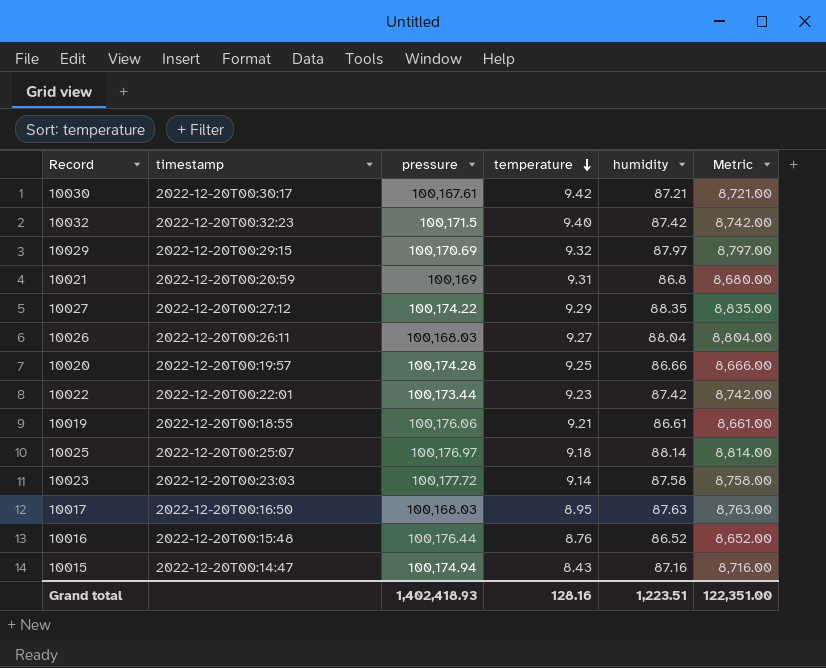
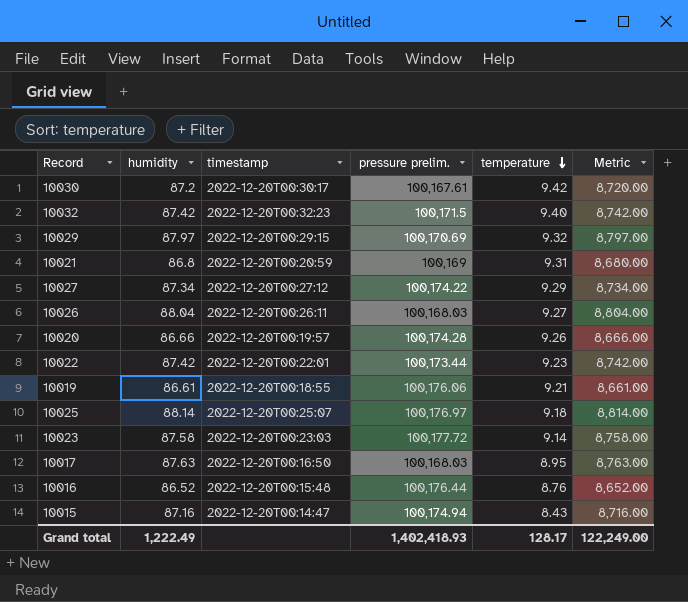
column humidity | position: 5 -> 2
column name: pressure -> pressure prelim.
10030 | humidity: 87.21 -> 87.2
10030 | Metric: 8,721.00 -> 8,720.00
10027 | humidity: 88.35 -> 87.34
10027 | Metric: 8,835.00 -> 8,734.00
10020 | temperature: 9.25 -> 9.26
Grand total | humidity: 1,223.51 -> 1,222.49
Grand total | temperature: 128.16 -> 128.17
Grand total | Metric: 122,351.00 -> 122,249.00

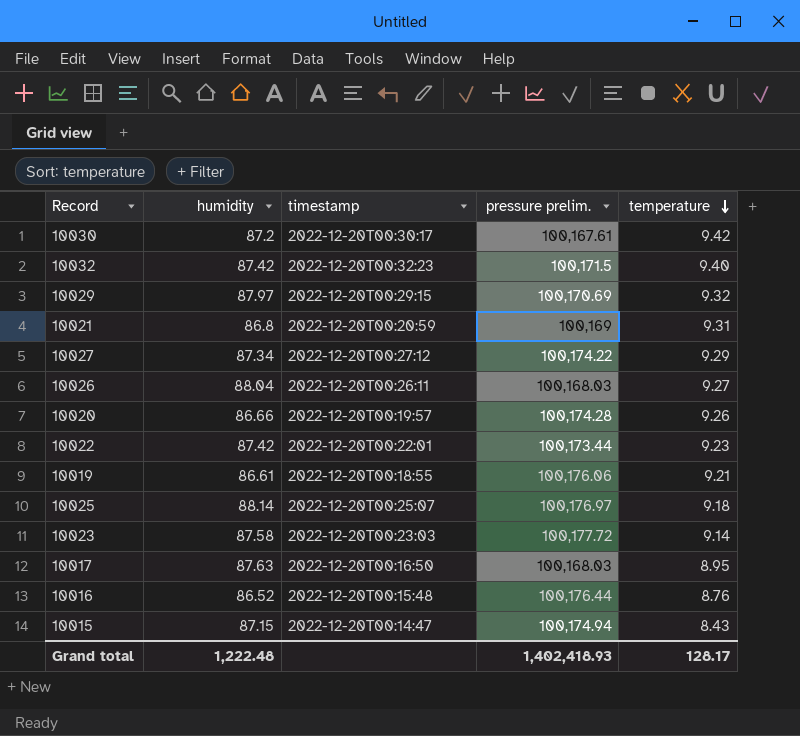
column Metric | formula: [humidity] * 100 -> none
10015 | humidity: 87.16 -> 87.15
Grand total | humidity: 1,222.49 -> 1,222.48

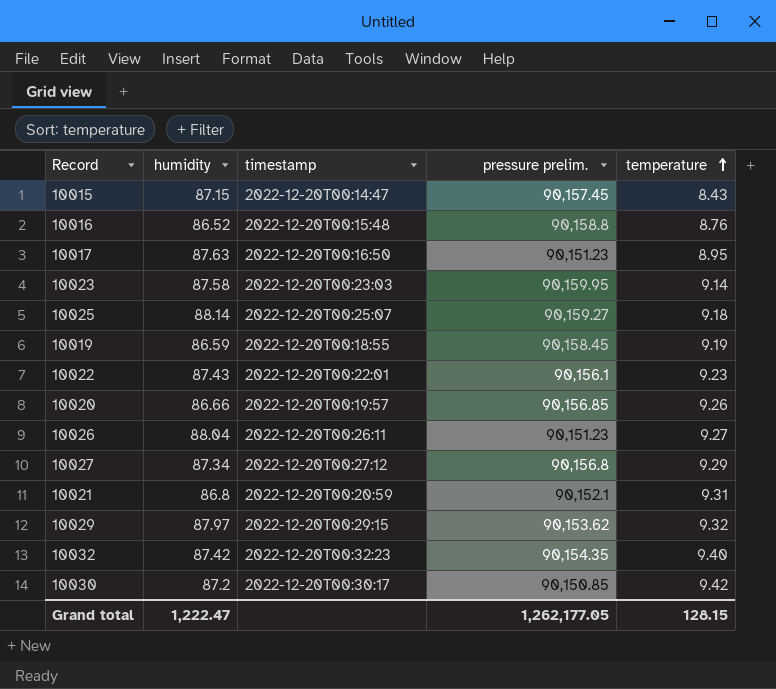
row order: temperature descending -> temperature ascending
10015 | pressure prelim.: 100,174.94 -> 90,157.45
10016 | pressure prelim.: 100,176.44 -> 90,158.8
10017 | pressure prelim.: 100,168.03 -> 90,151.23
10023 | pressure prelim.: 100,177.72 -> 90,159.95
10025 | pressure prelim.: 100,176.97 -> 90,159.27
10019 | humidity: 86.61 -> 86.59
10019 | pressure prelim.: 100,176.06 -> 90,158.45
10019 | temperature: 9.21 -> 9.19
10022 | humidity: 87.42 -> 87.43
10022 | pressure prelim.: 100,173.44 -> 90,156.1
10020 | pressure prelim.: 100,174.28 -> 90,156.85
10026 | pressure prelim.: 100,168.03 -> 90,151.23
10027 | pressure prelim.: 100,174.22 -> 90,156.8
10021 | pressure prelim.: 100,169 -> 90,152.1
10029 | pressure prelim.: 100,170.69 -> 90,153.62
10032 | pressure prelim.: 100,171.5 -> 90,154.35
10030 | pressure prelim.: 100,167.61 -> 90,150.85
Grand total | humidity: 1,222.48 -> 1,222.47
Grand total | pressure prelim.: 1,402,418.93 -> 1,262,177.05
Grand total | temperature: 128.17 -> 128.15

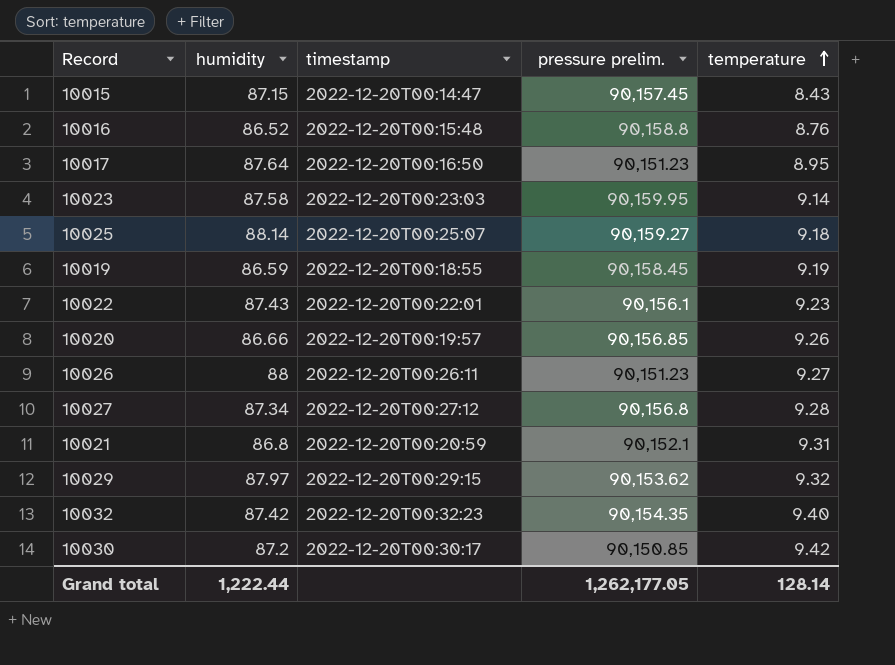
10017 | humidity: 87.63 -> 87.64
10026 | humidity: 88.04 -> 88
10027 | temperature: 9.29 -> 9.28
Grand total | humidity: 1,222.47 -> 1,222.44
Grand total | temperature: 128.15 -> 128.14

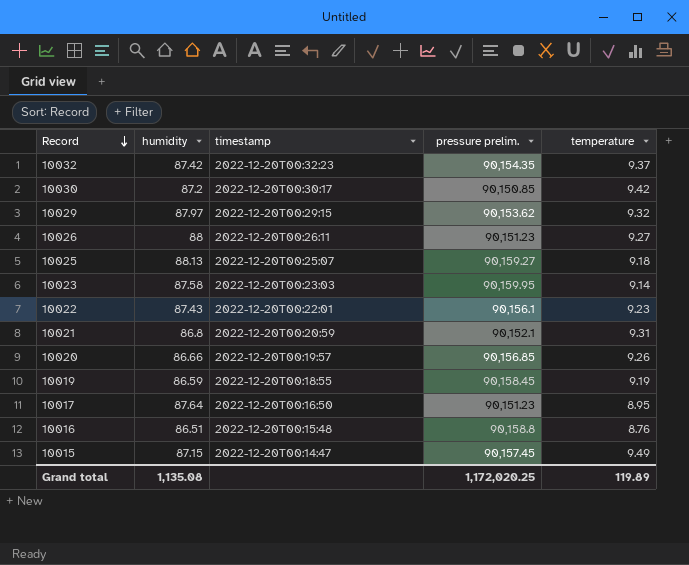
row order: temperature ascending -> Record descending
row 10027: 87.34 | 2022-12-20T00:27:12 | 90,156.8 | 9.28 -> none
10032 | temperature: 9.40 -> 9.37
10025 | humidity: 88.14 -> 88.13
10016 | humidity: 86.52 -> 86.51
10015 | temperature: 8.43 -> 9.49
Grand total | humidity: 1,222.44 -> 1,135.08
Grand total | pressure prelim.: 1,262,177.05 -> 1,172,020.25
Grand total | temperature: 128.14 -> 119.89

